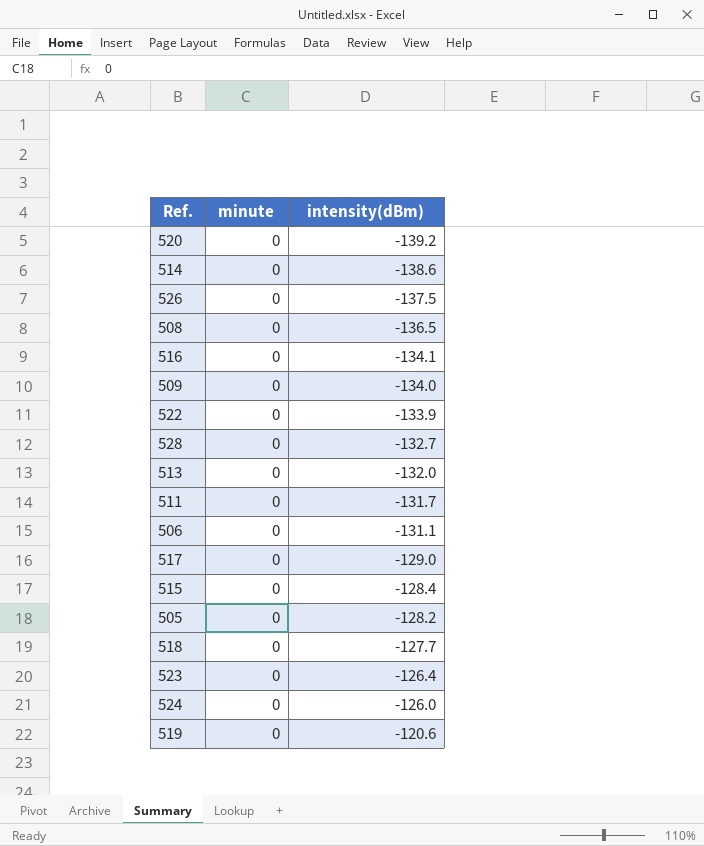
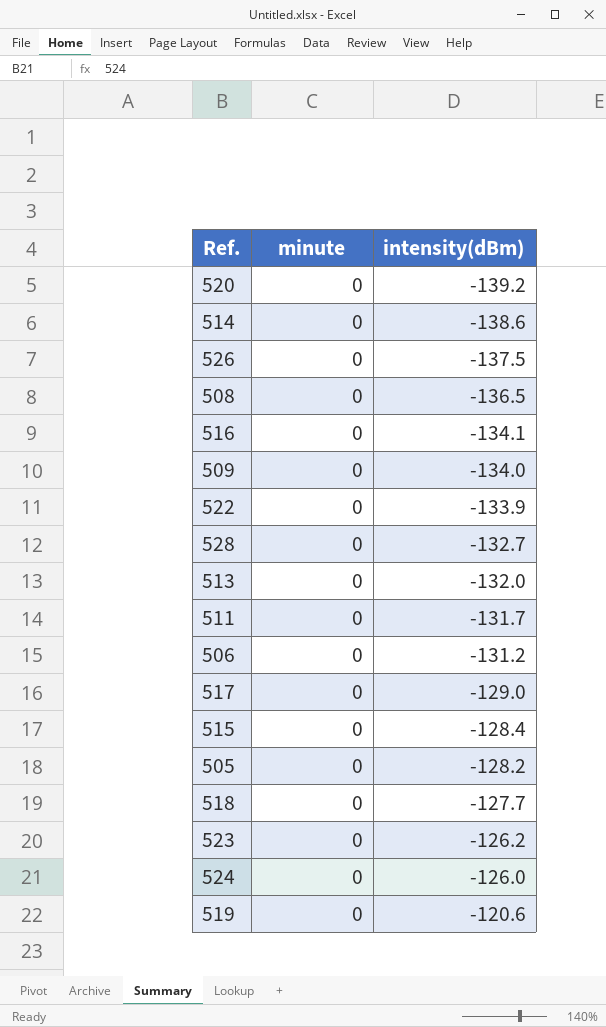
506 | intensity(dBm): -131.1 -> -131.2
523 | intensity(dBm): -126.4 -> -126.2

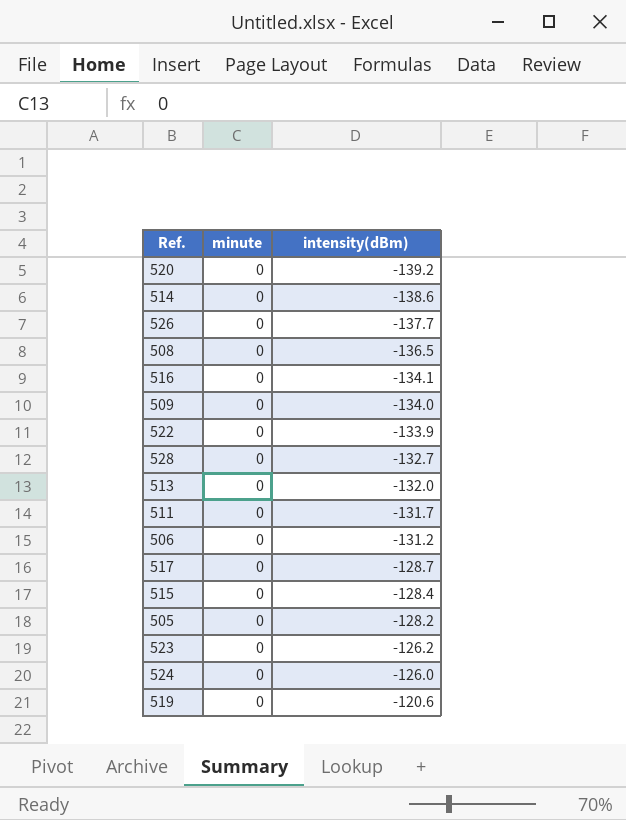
row 518: 0 | -127.7 -> none
526 | intensity(dBm): -137.5 -> -137.7
517 | intensity(dBm): -129.0 -> -128.7

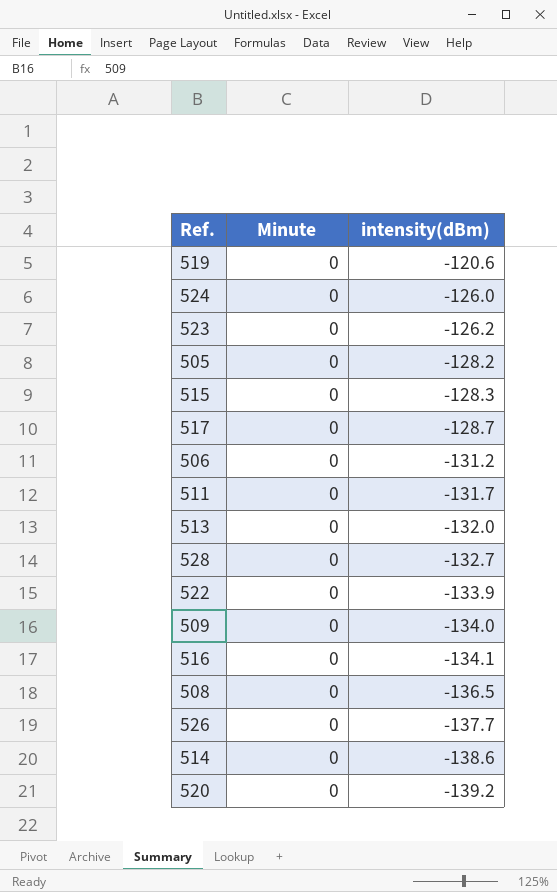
row order: intensity(dBm) ascending -> intensity(dBm) descending
column name: minute -> Minute
515 | intensity(dBm): -128.4 -> -128.3

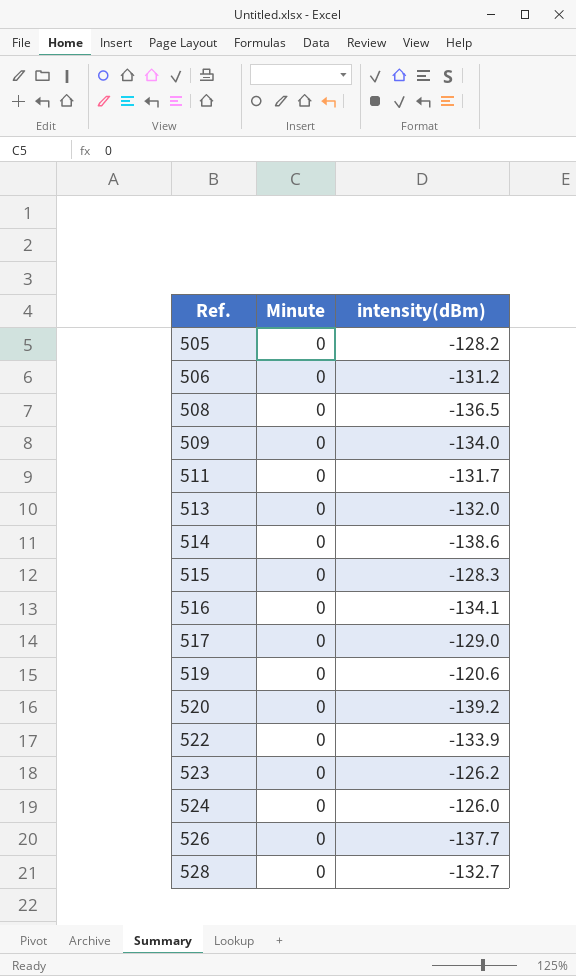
row order: intensity(dBm) descending -> Ref. ascending
517 | intensity(dBm): -128.7 -> -129.0

